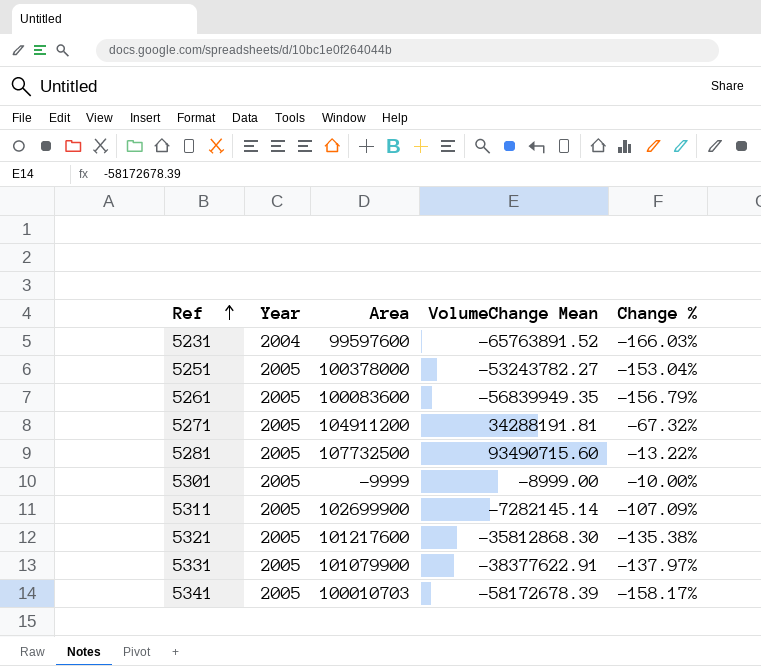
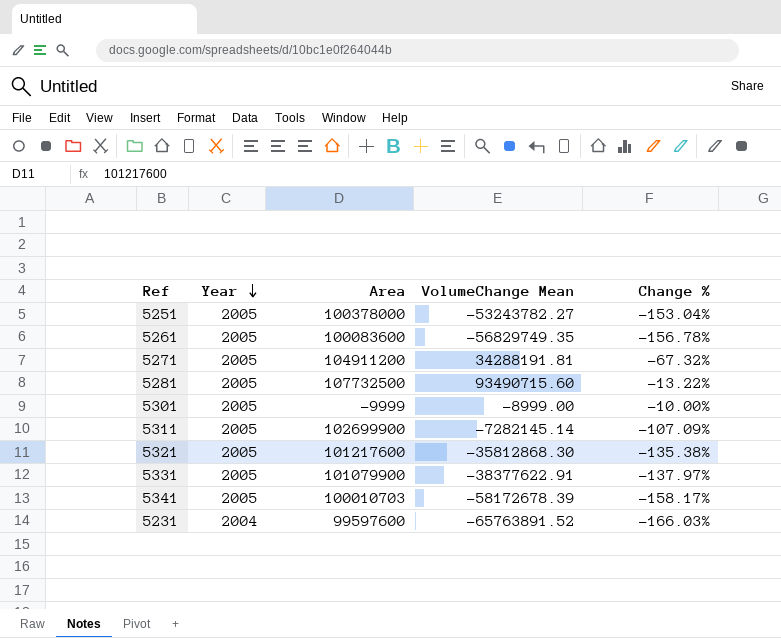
row order: Ref ascending -> Year descending
5261 | VolumeChange Mean: -56839949.35 -> -56829749.35
5261 | Change %: -156.79% -> -156.78%

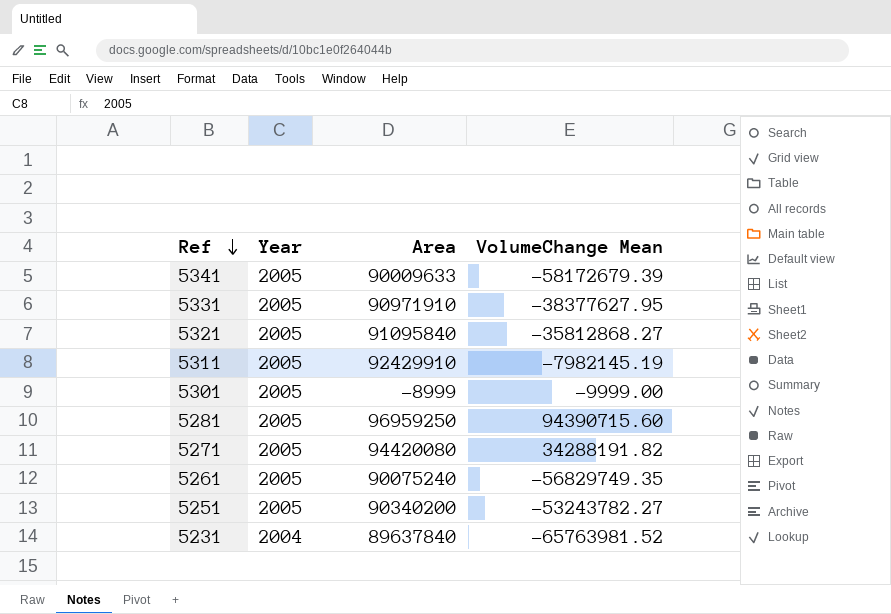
row order: Year descending -> Ref descending
column Change % | formula: ([VolumeChange Mean] - [Area]) / [Area] -> none
5341 | Area: 100010703 -> 90009633
5341 | VolumeChange Mean: -58172678.39 -> -58172679.39
5331 | Area: 101079900 -> 90971910
5331 | VolumeChange Mean: -38377622.91 -> -38377627.95
5321 | Area: 101217600 -> 91095840
5321 | VolumeChange Mean: -35812868.30 -> -35812868.27
5311 | Area: 102699900 -> 92429910
5311 | VolumeChange Mean: -7282145.14 -> -7982145.19
5301 | Area: -9999 -> -8999
5301 | VolumeChange Mean: -8999.00 -> -9999.00
5281 | Area: 107732500 -> 96959250
5281 | VolumeChange Mean: 93490715.60 -> 94390715.60
5271 | Area: 104911200 -> 94420080
5271 | VolumeChange Mean: 34288191.81 -> 34288191.82
5261 | Area: 100083600 -> 90075240
5251 | Area: 100378000 -> 90340200
5231 | Area: 99597600 -> 89637840
5231 | VolumeChange Mean: -65763891.52 -> -65763981.52

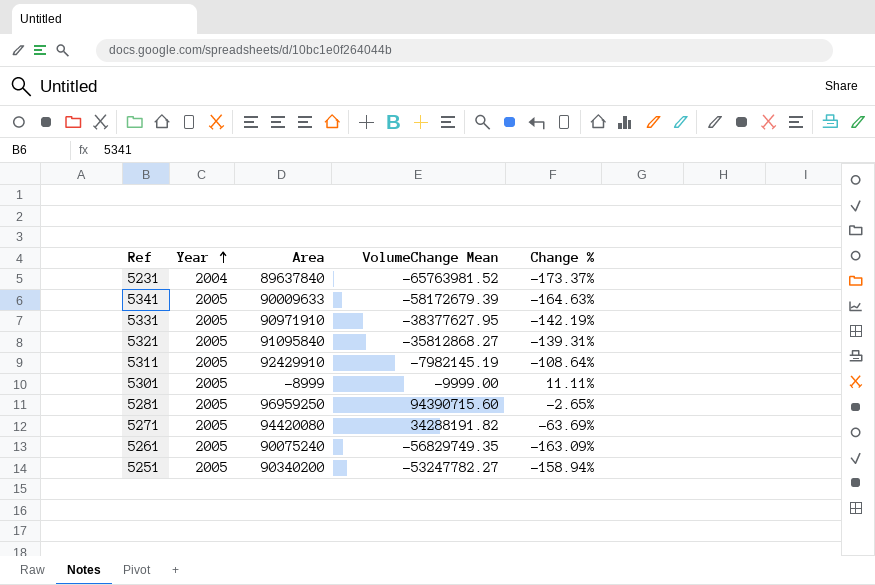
row order: Ref descending -> Year ascending
column Change % | formula: none -> ([VolumeChange Mean] - [Area]) / [Area]
5251 | VolumeChange Mean: -53243782.27 -> -53247782.27

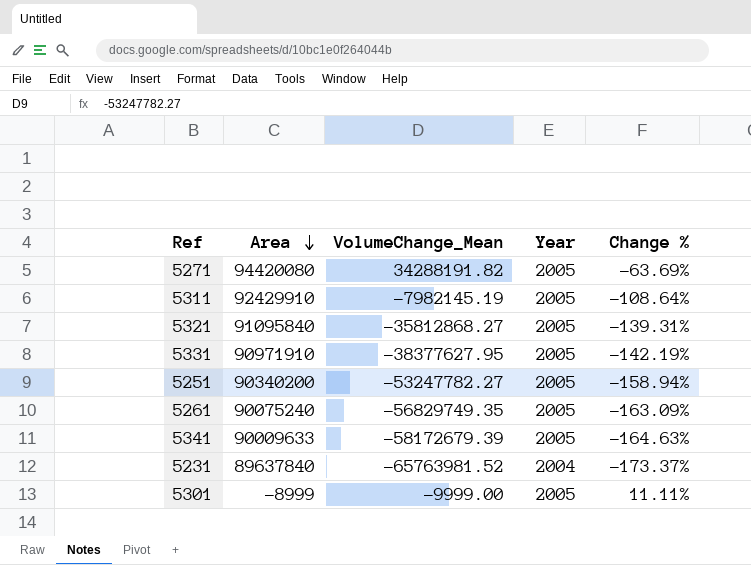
row order: Year ascending -> Area descending
column name: VolumeChange Mean -> VolumeChange_Mean
column Year | position: 2 -> 4
row 5281: 2005 | 96959250 | 94390715.60 | -2.65% -> none

